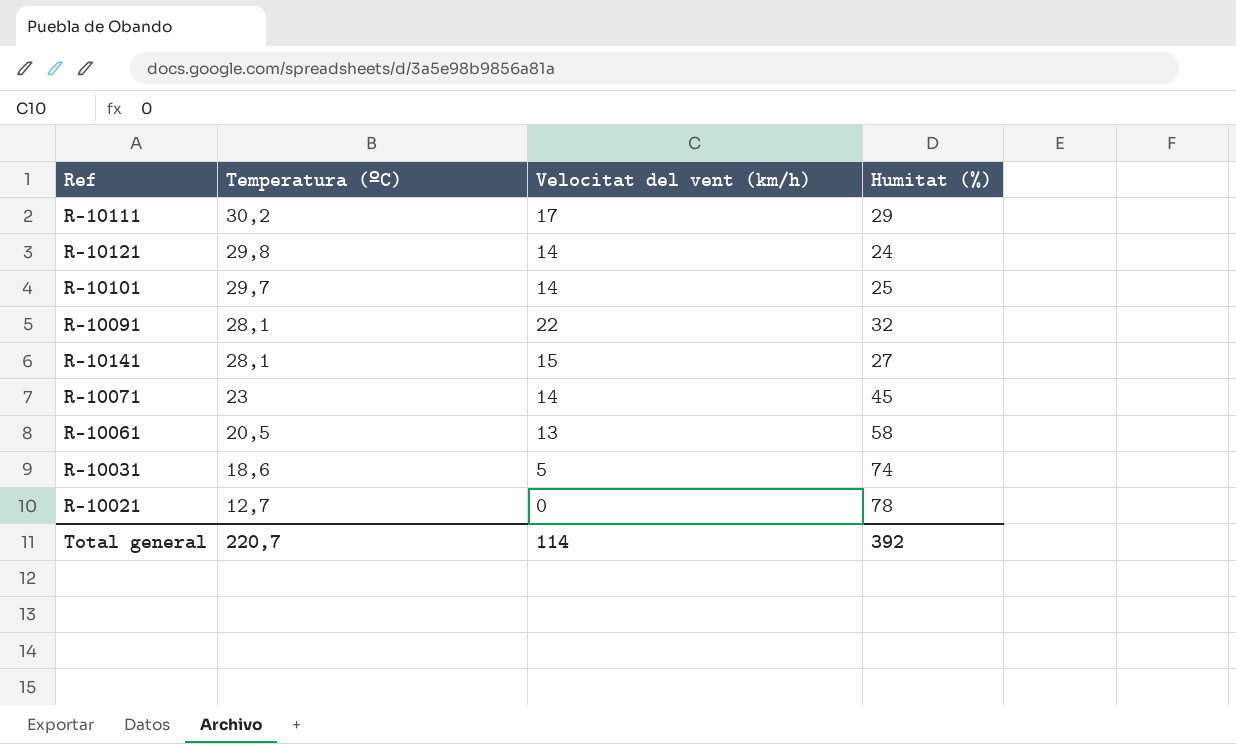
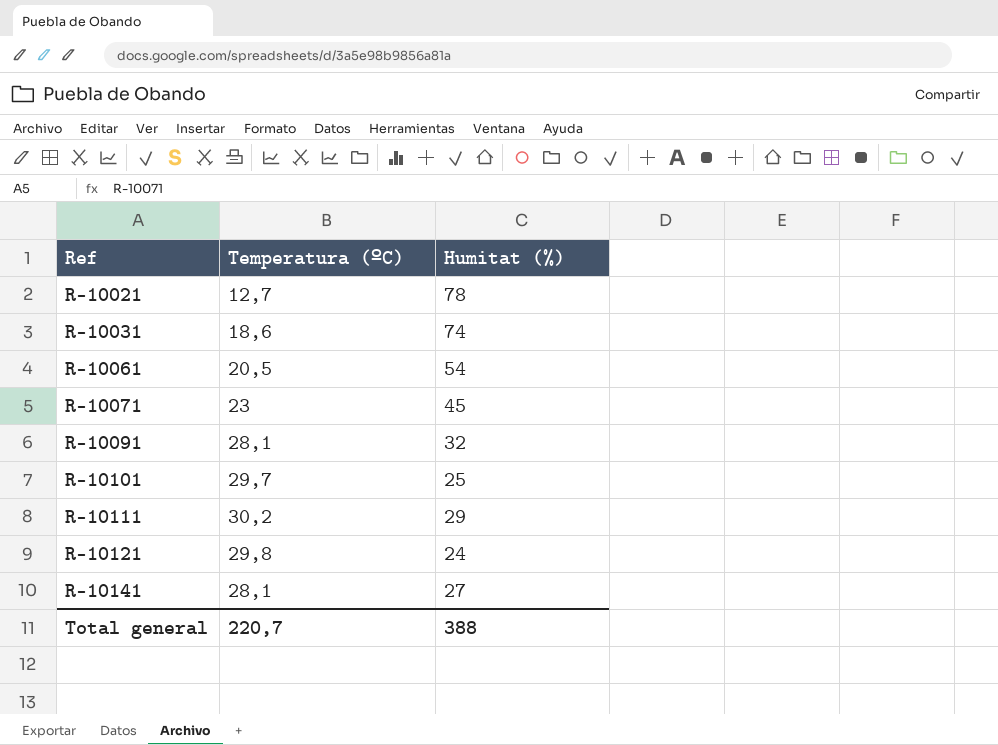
row order: Temperatura (ºC) descending -> Ref ascending
column Velocitat del vent (km/h) | position: 3 -> none
R-10061 | Humitat (%): 58 -> 54
Total general | Humitat (%): 392 -> 388

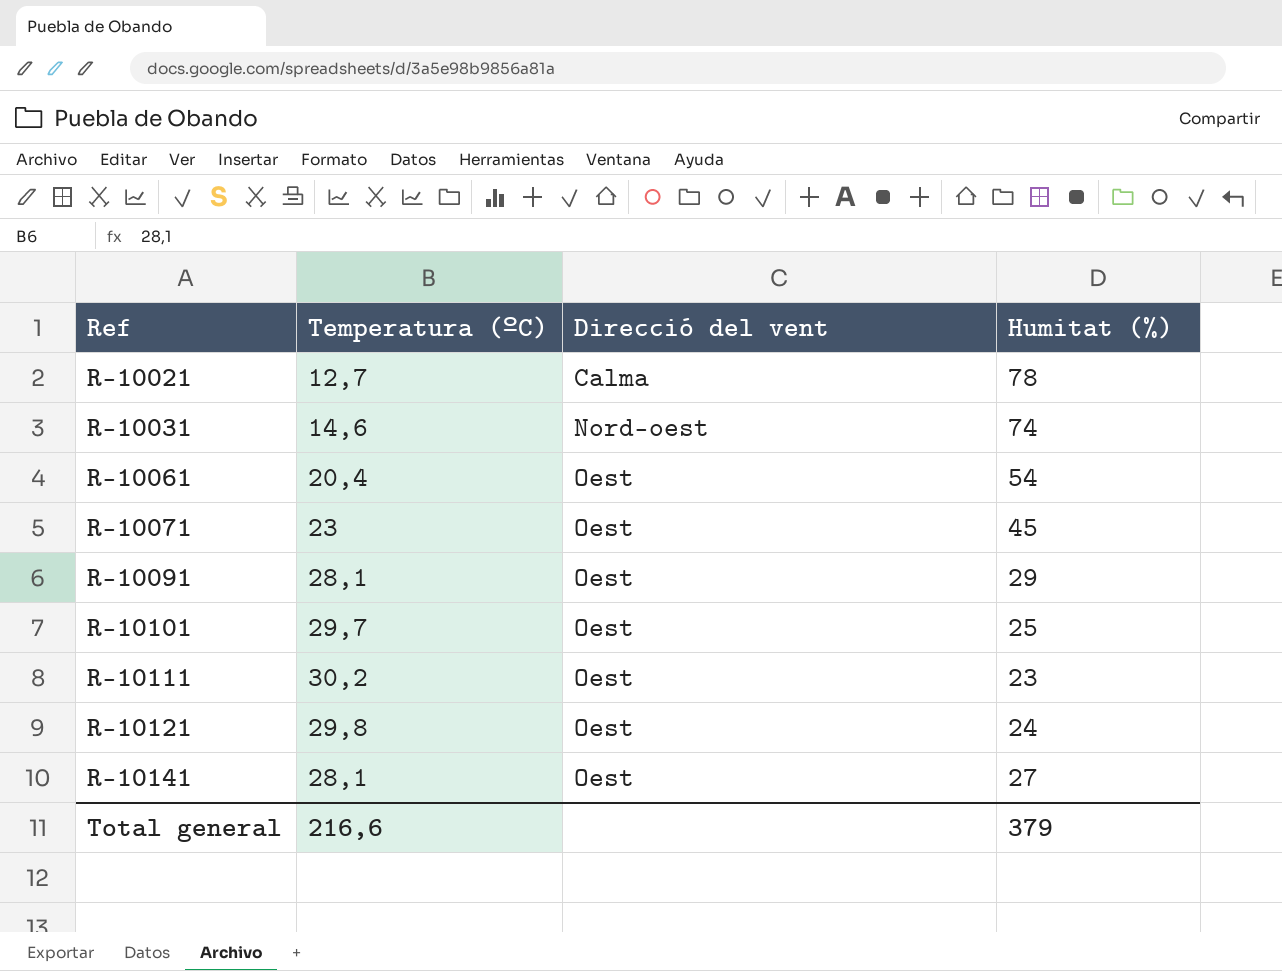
column Direcció del vent | position: none -> 3
R-10031 | Temperatura (ºC): 18,6 -> 14,6
R-10061 | Temperatura (ºC): 20,5 -> 20,4
R-10091 | Humitat (%): 32 -> 29
R-10111 | Humitat (%): 29 -> 23
Total general | Temperatura (ºC): 220,7 -> 216,6
Total general | Humitat (%): 388 -> 379

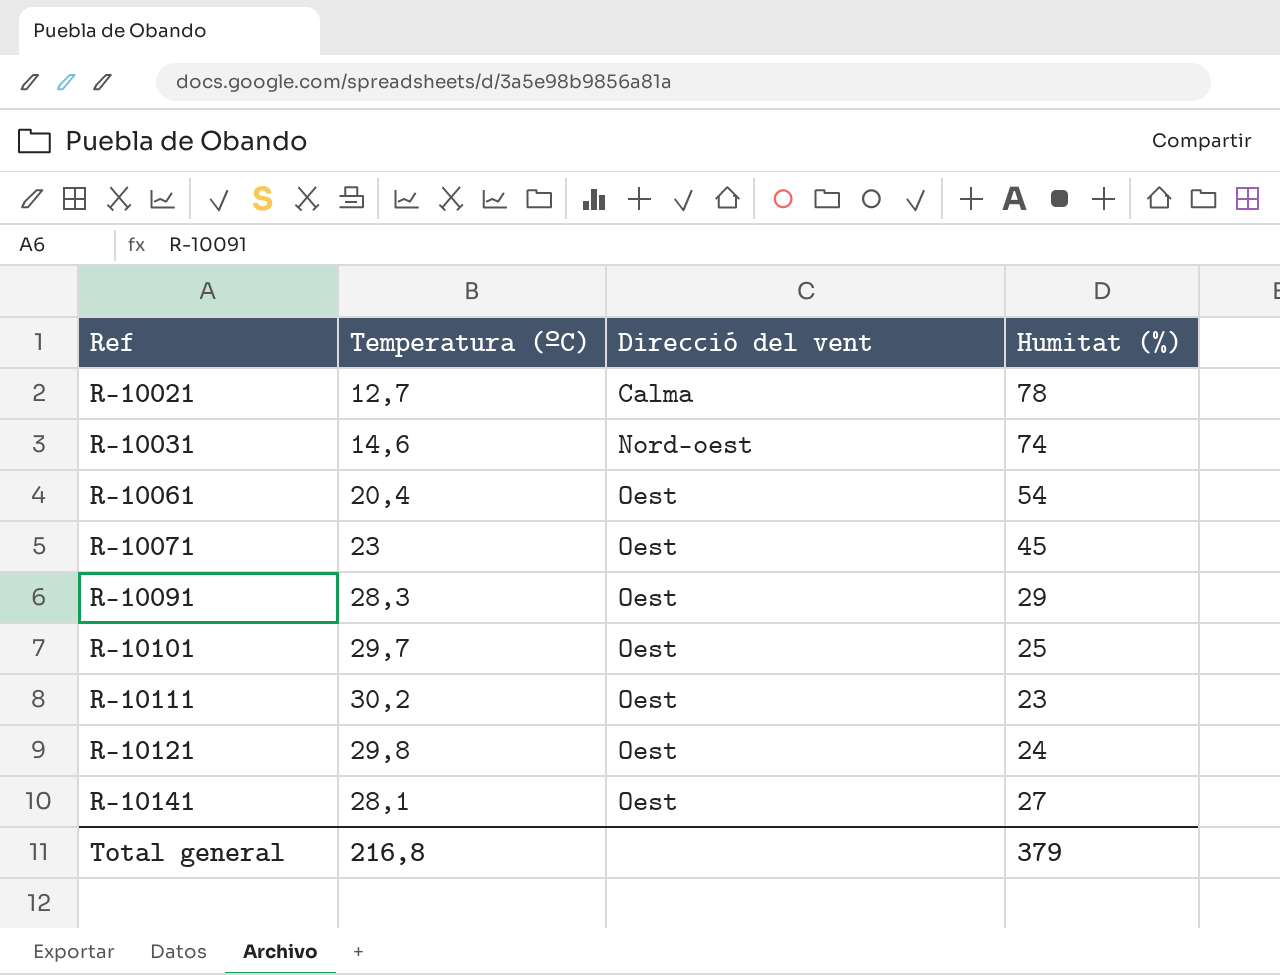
R-10091 | Temperatura (ºC): 28,1 -> 28,3
Total general | Temperatura (ºC): 216,6 -> 216,8

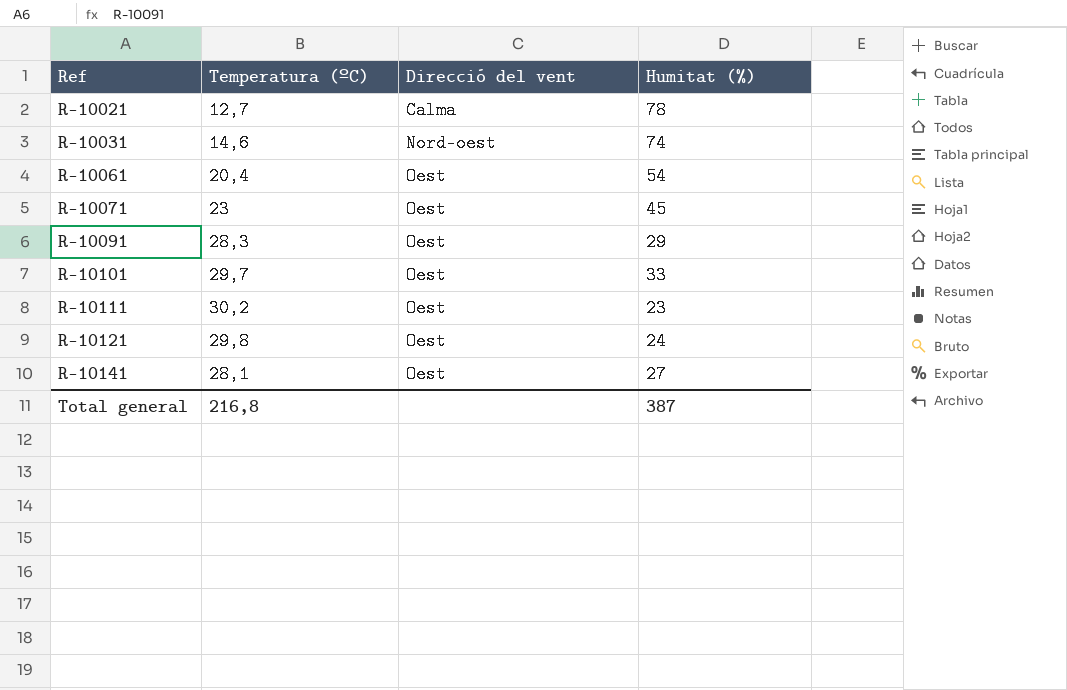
R-10101 | Humitat (%): 25 -> 33
Total general | Humitat (%): 379 -> 387

